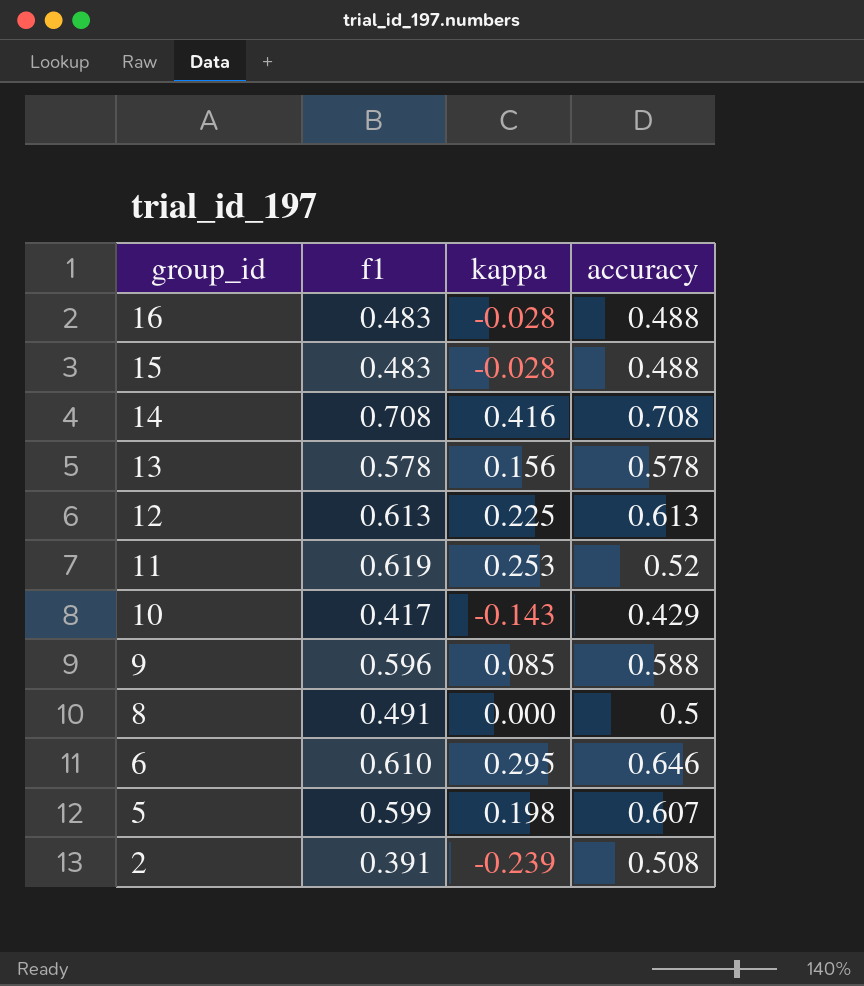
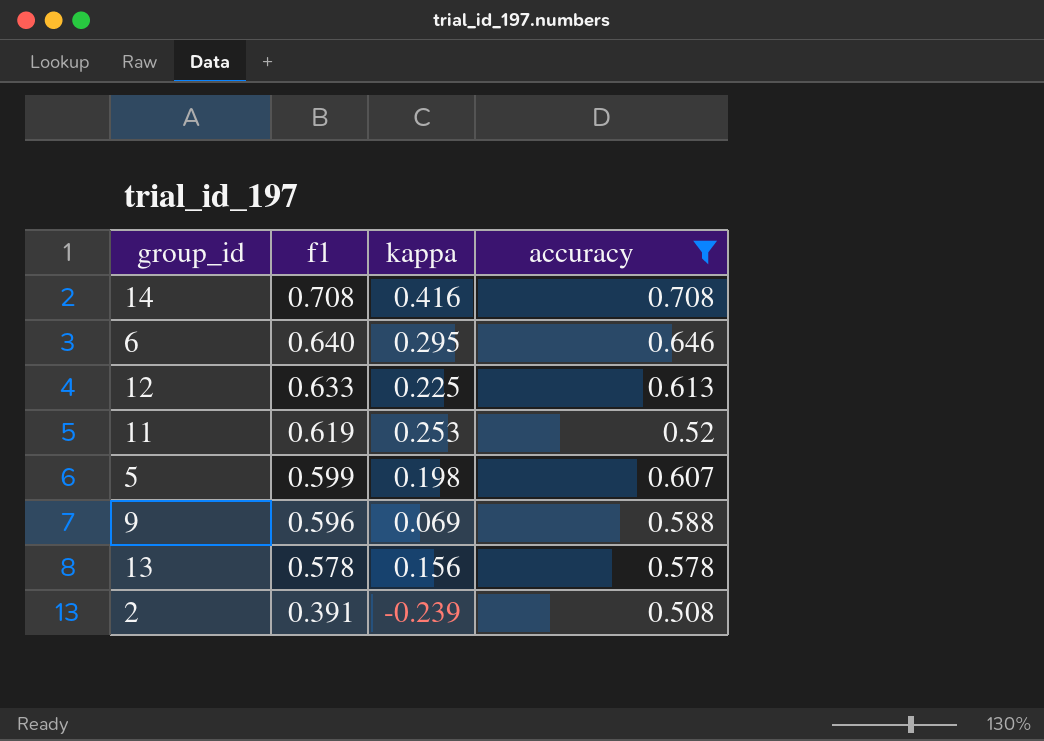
filter: none -> accuracy >= 0.508
row order: group_id descending -> f1 descending
6 | f1: 0.610 -> 0.640
12 | f1: 0.613 -> 0.633
9 | kappa: 0.085 -> 0.069

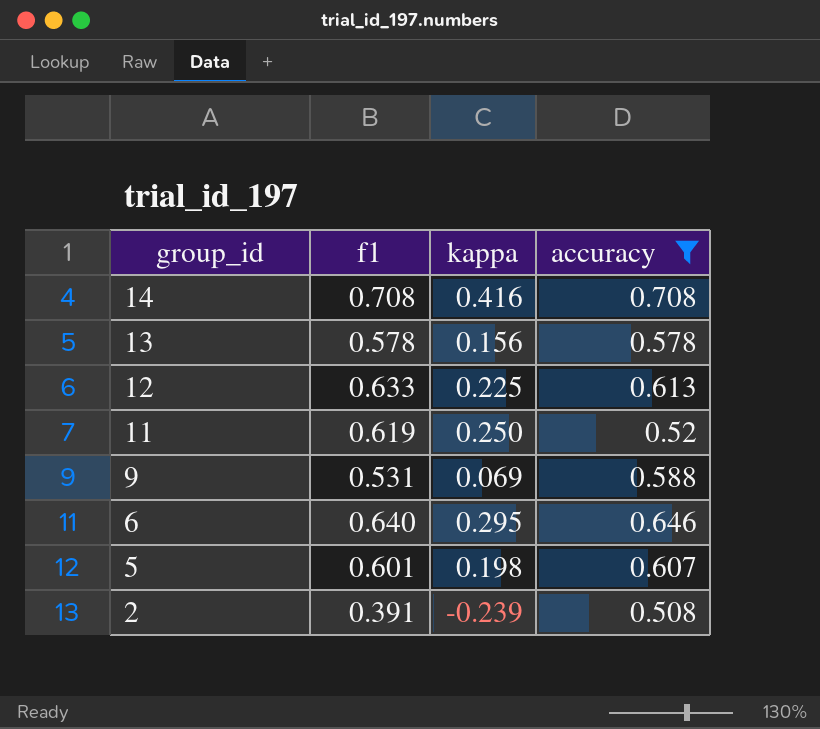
row order: f1 descending -> group_id descending
11 | kappa: 0.253 -> 0.250
9 | f1: 0.596 -> 0.531
5 | f1: 0.599 -> 0.601

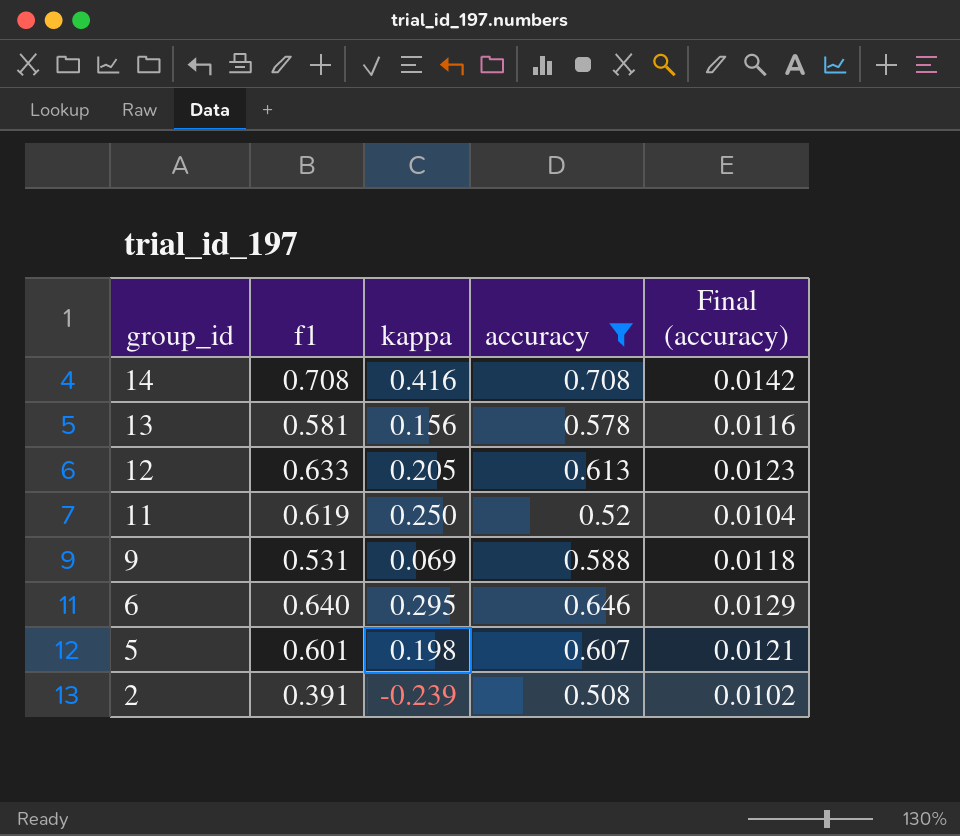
column Final (accuracy) | formula: none -> [accuracy] * 0.02
13 | f1: 0.578 -> 0.581
12 | kappa: 0.225 -> 0.205

